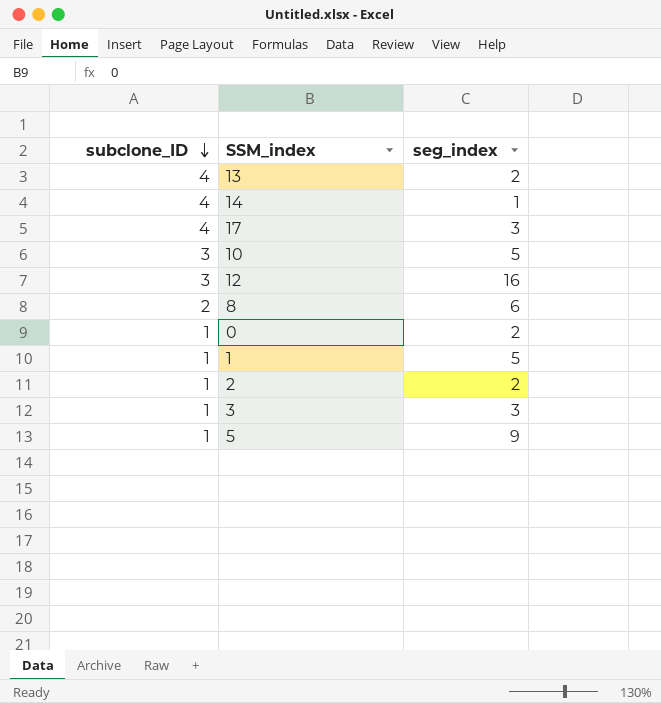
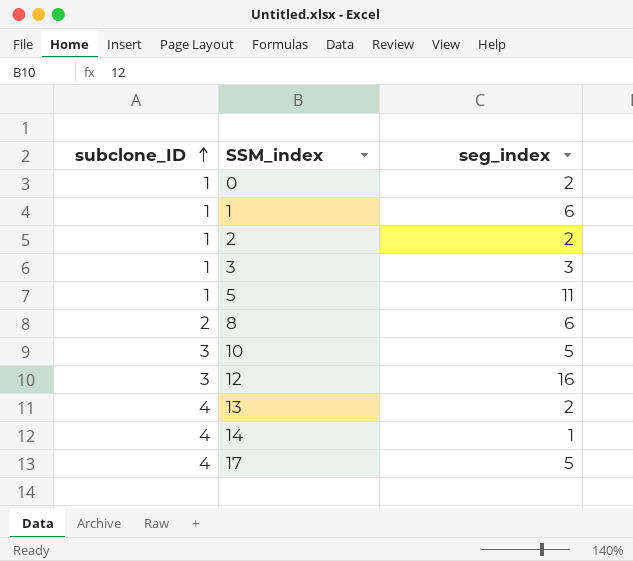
row order: subclone_ID descending -> subclone_ID ascending
1 | seg_index: 5 -> 6
5 | seg_index: 9 -> 11
17 | seg_index: 3 -> 5

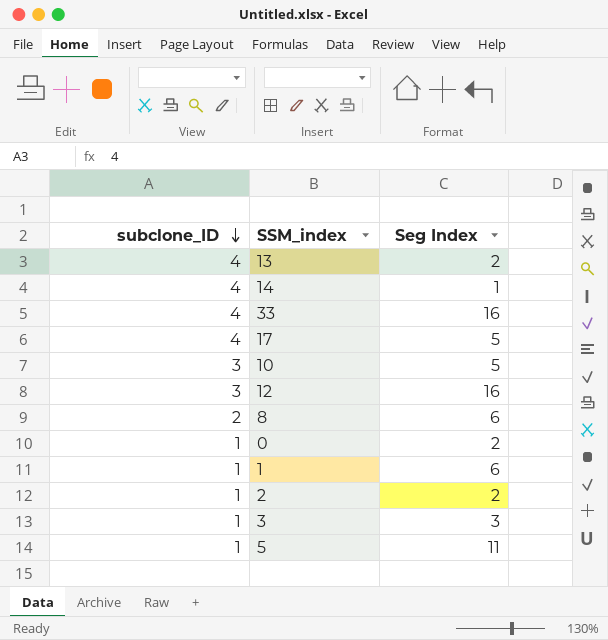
row order: subclone_ID ascending -> subclone_ID descending
column name: seg_index -> Seg Index
row 33: none -> 4 | 16

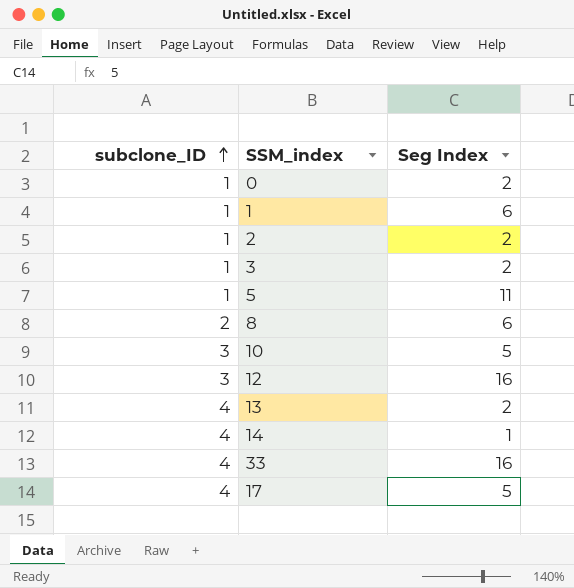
row order: subclone_ID descending -> subclone_ID ascending
3 | Seg Index: 3 -> 2

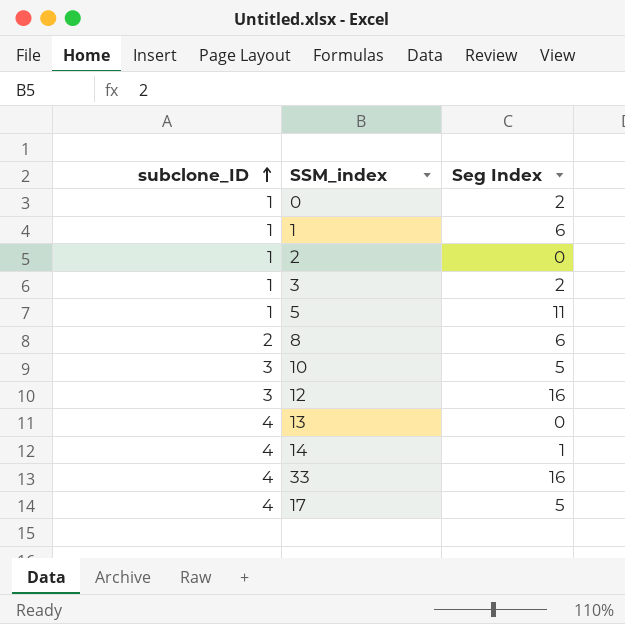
2 | Seg Index: 2 -> 0
13 | Seg Index: 2 -> 0

